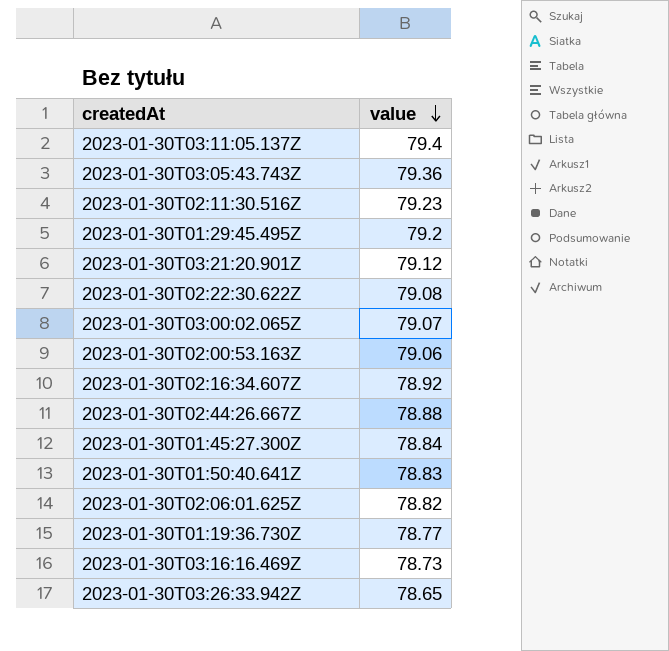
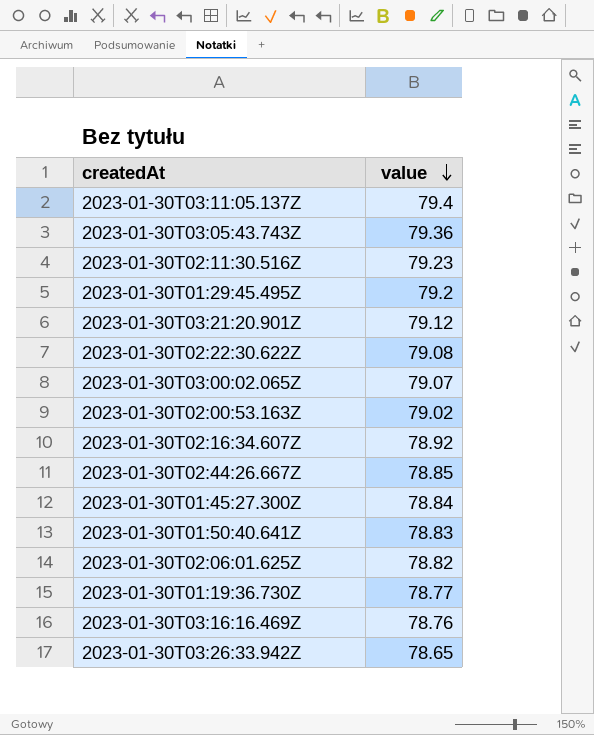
2023-01-30T02:00:53.163Z | value: 79.06 -> 79.02
2023-01-30T02:44:26.667Z | value: 78.88 -> 78.85
2023-01-30T03:16:16.469Z | value: 78.73 -> 78.76

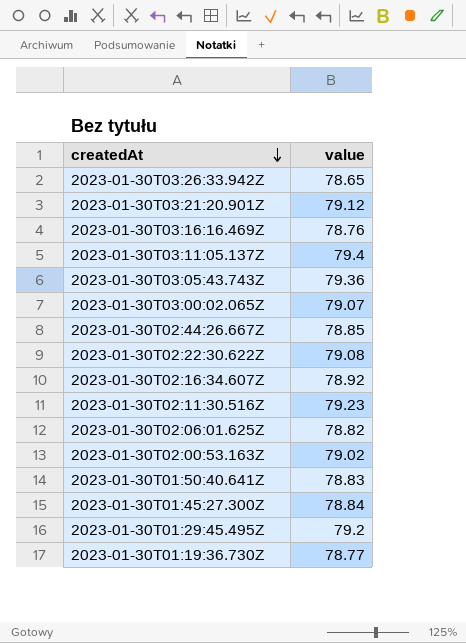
row order: value descending -> createdAt descending

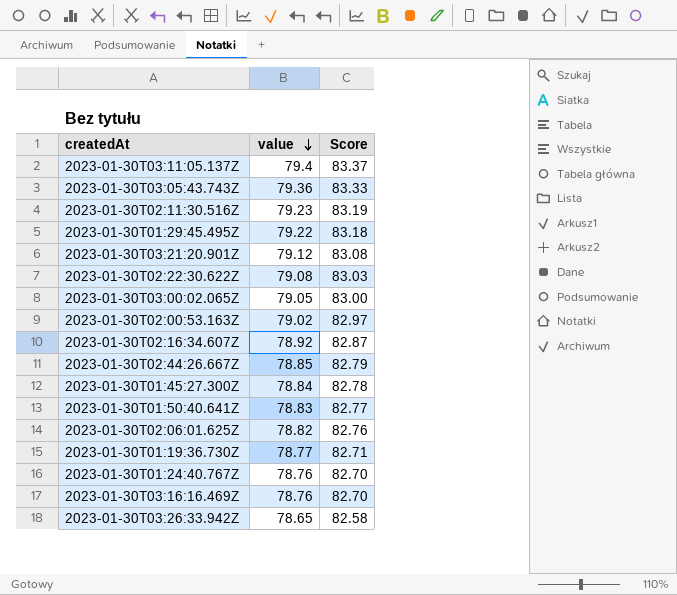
row order: createdAt descending -> value descending
column Score | formula: none -> [value] * 1.05
2023-01-30T01:29:45.495Z | value: 79.2 -> 79.22
2023-01-30T03:00:02.065Z | value: 79.07 -> 79.05
row 2023-01-30T01:24:40.767Z: none -> 78.76 | 82.70

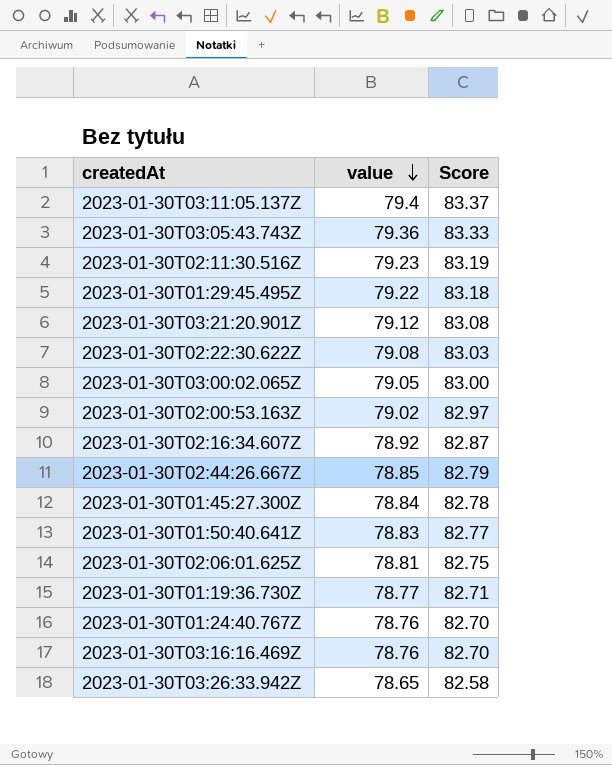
2023-01-30T02:06:01.625Z | value: 78.82 -> 78.81
2023-01-30T02:06:01.625Z | Score: 82.76 -> 82.75

